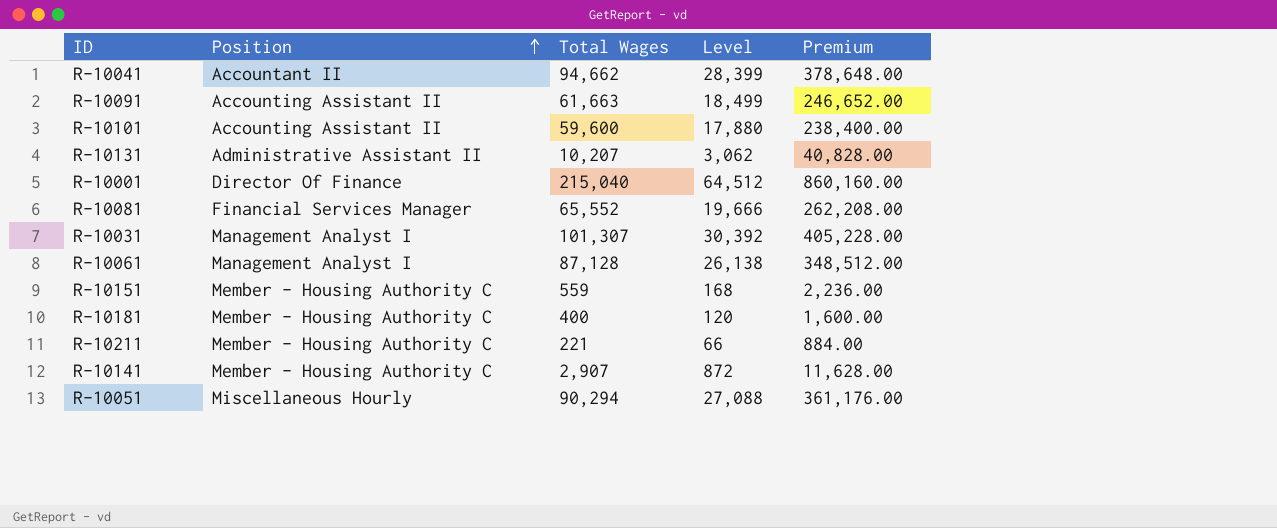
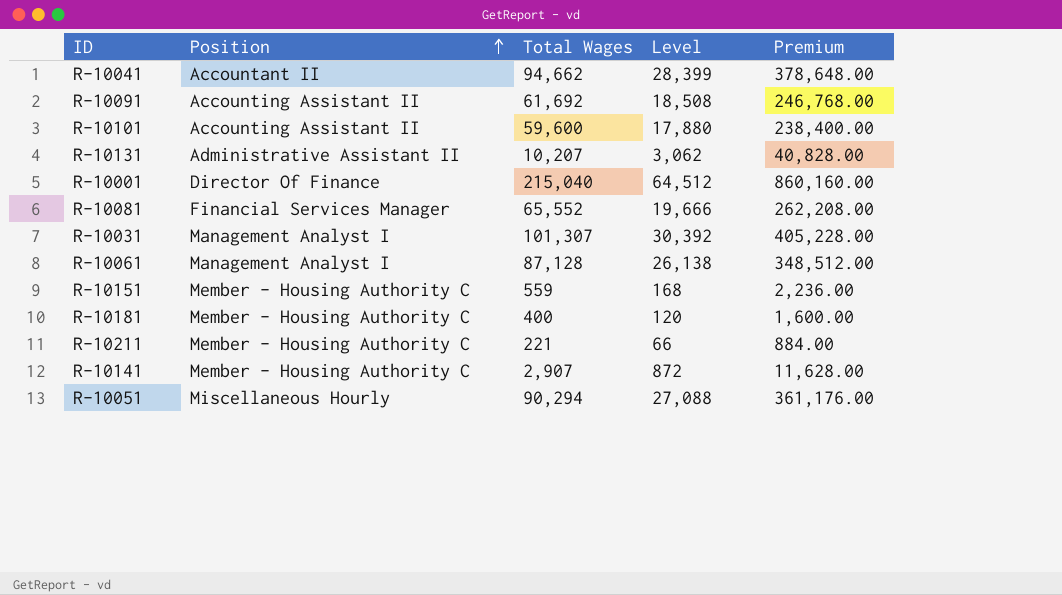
R-10091 | Total Wages: 61,663 -> 61,692
R-10091 | Level: 18,499 -> 18,508
R-10091 | Premium: 246,652.00 -> 246,768.00

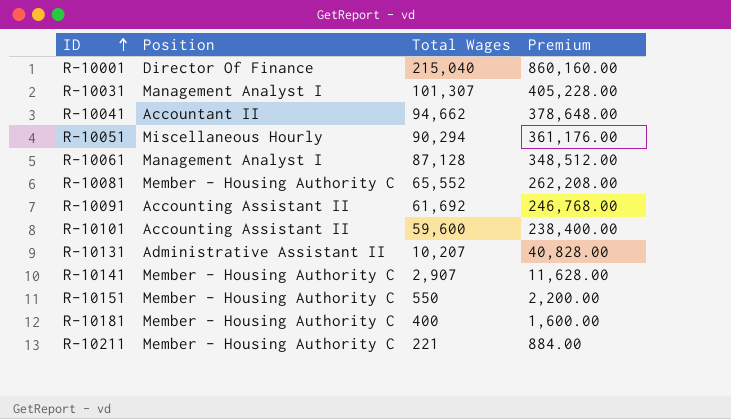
row order: Position ascending -> ID ascending
column Level | formula: [Total Wages] * 0.3 -> none
R-10081 | Position: Financial Services Manager -> Member - Housing Authority C
R-10151 | Total Wages: 559 -> 550
R-10151 | Premium: 2,236.00 -> 2,200.00

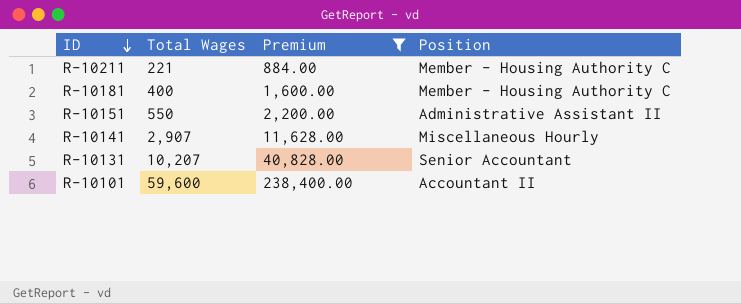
filter: none -> Premium <= 238,400.00
row order: ID ascending -> ID descending
column Position | position: 2 -> 4
R-10151 | Position: Member - Housing Authority C -> Administrative Assistant II
R-10141 | Position: Member - Housing Authority C -> Miscellaneous Hourly
R-10131 | Position: Administrative Assistant II -> Senior Accountant
R-10101 | Position: Accounting Assistant II -> Accountant II

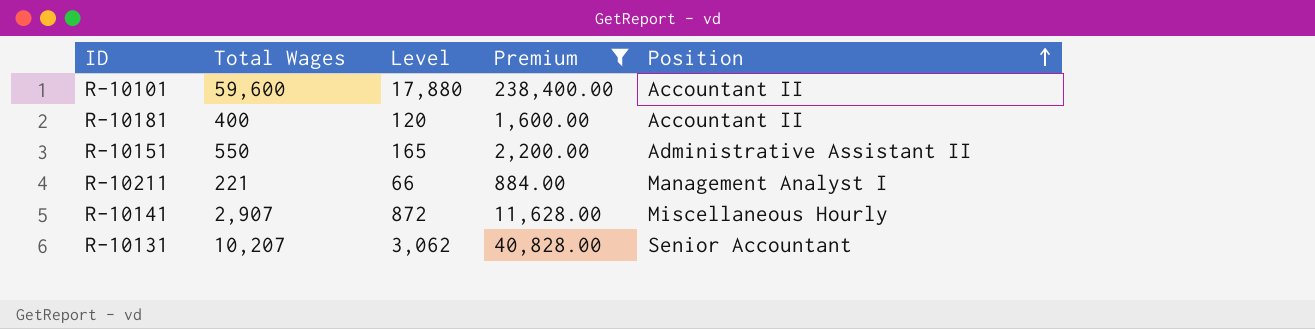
row order: ID descending -> Position ascending
column Level | formula: none -> [Total Wages] * 0.3
R-10181 | Position: Member - Housing Authority C -> Accountant II
R-10211 | Position: Member - Housing Authority C -> Management Analyst I

